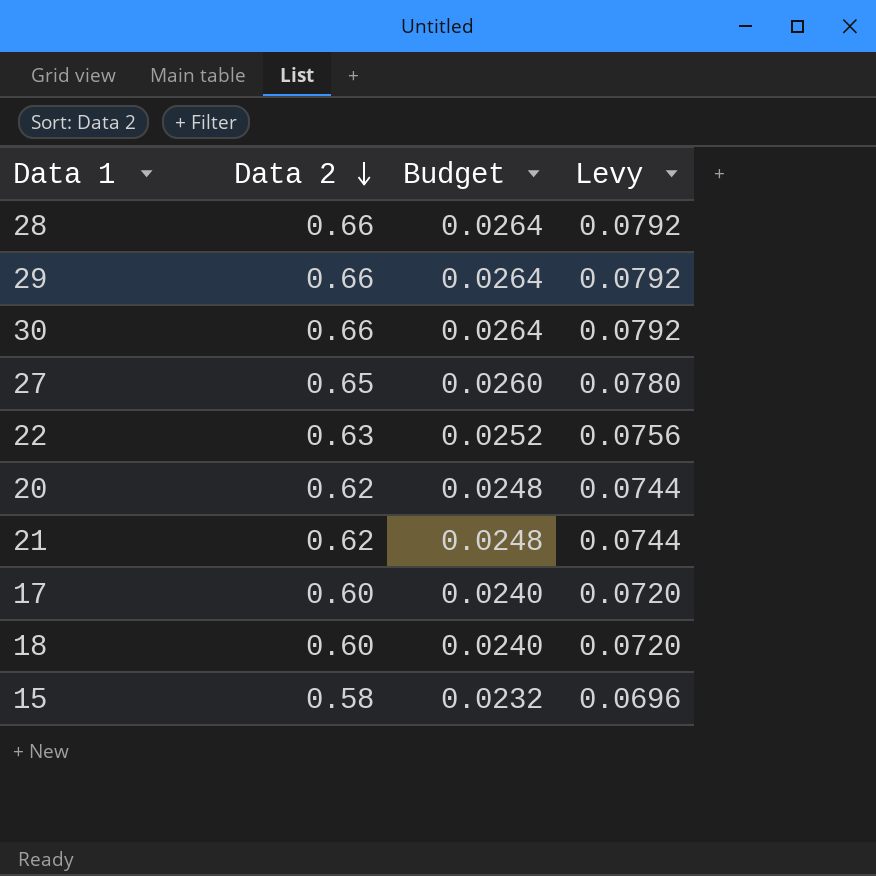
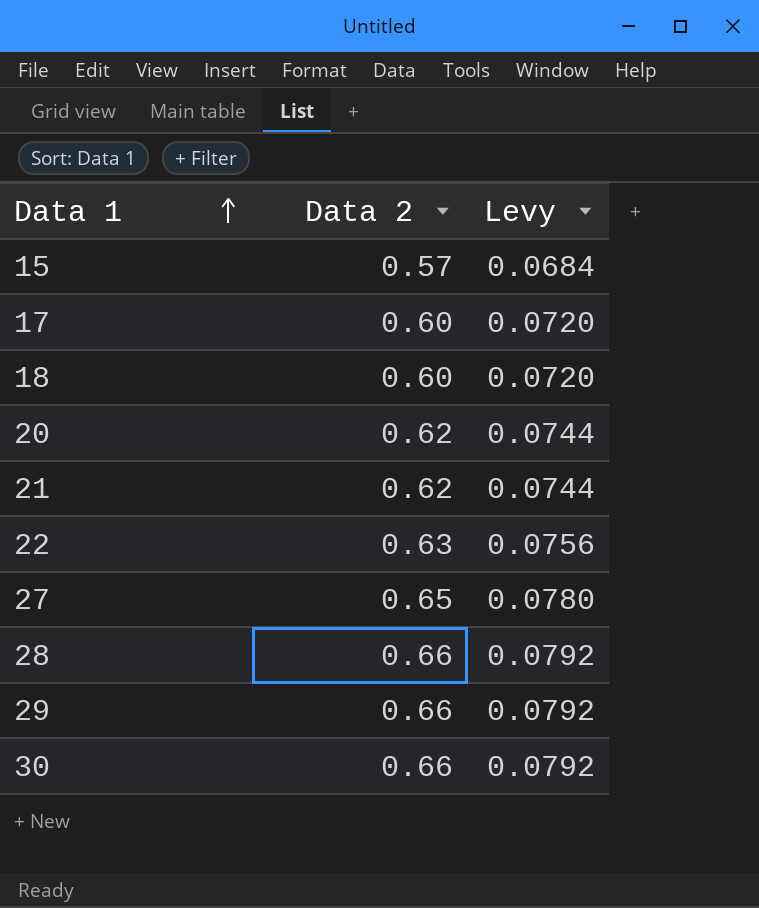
row order: Data 2 descending -> Data 1 ascending
column Budget | formula: [Data 2] * 0.04 -> none
15 | Data 2: 0.58 -> 0.57
15 | Levy: 0.0696 -> 0.0684

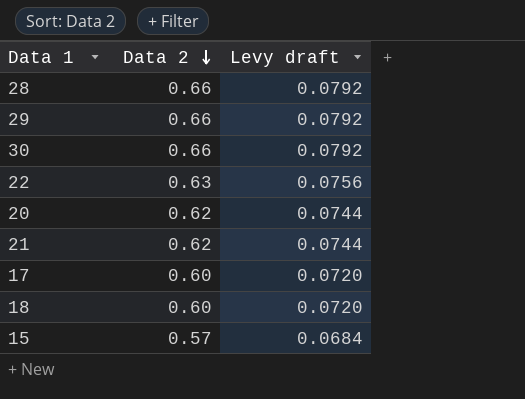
row order: Data 1 ascending -> Data 2 descending
column name: Levy -> Levy draft
row 27: 0.65 | 0.0780 -> none

